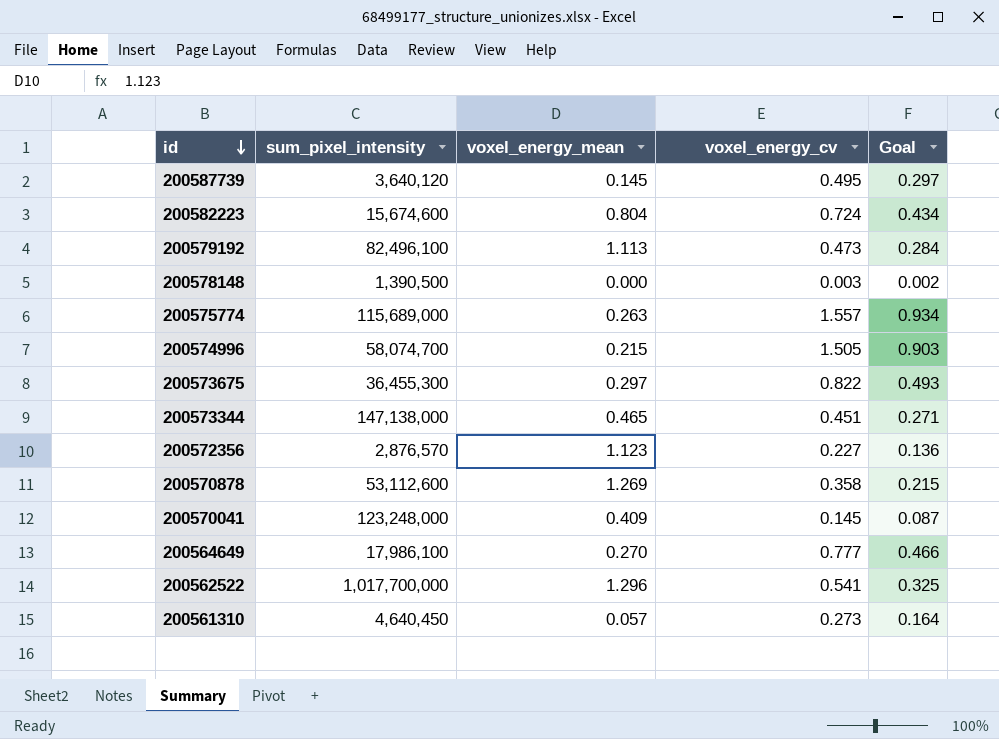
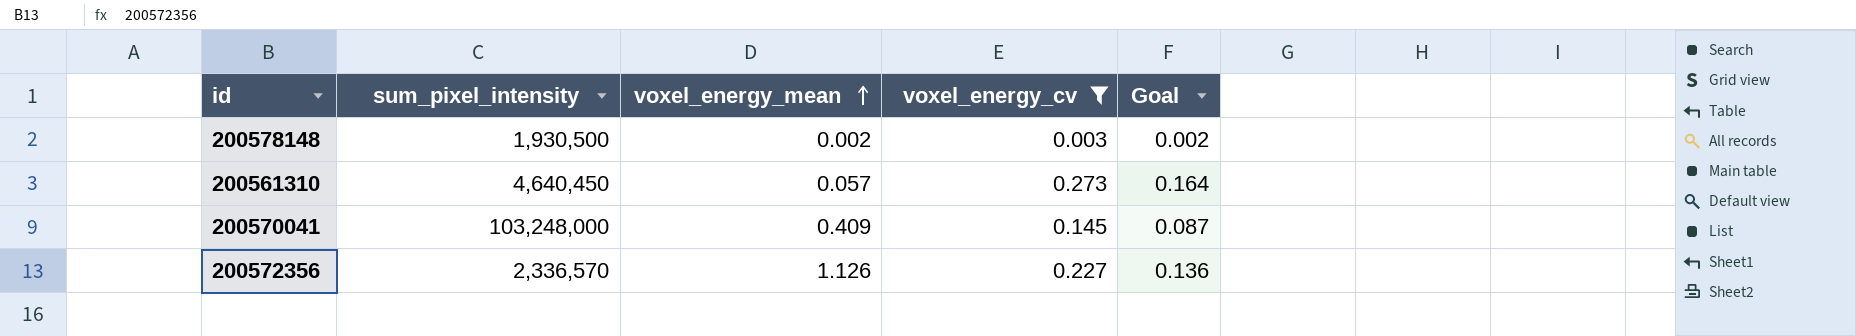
filter: none -> voxel_energy_cv <= 0.273
row order: id descending -> voxel_energy_mean ascending
200578148 | sum_pixel_intensity: 1,390,500 -> 1,930,500
200578148 | voxel_energy_mean: 0.000 -> 0.002
200570041 | sum_pixel_intensity: 123,248,000 -> 103,248,000
200572356 | sum_pixel_intensity: 2,876,570 -> 2,336,570
200572356 | voxel_energy_mean: 1.123 -> 1.126

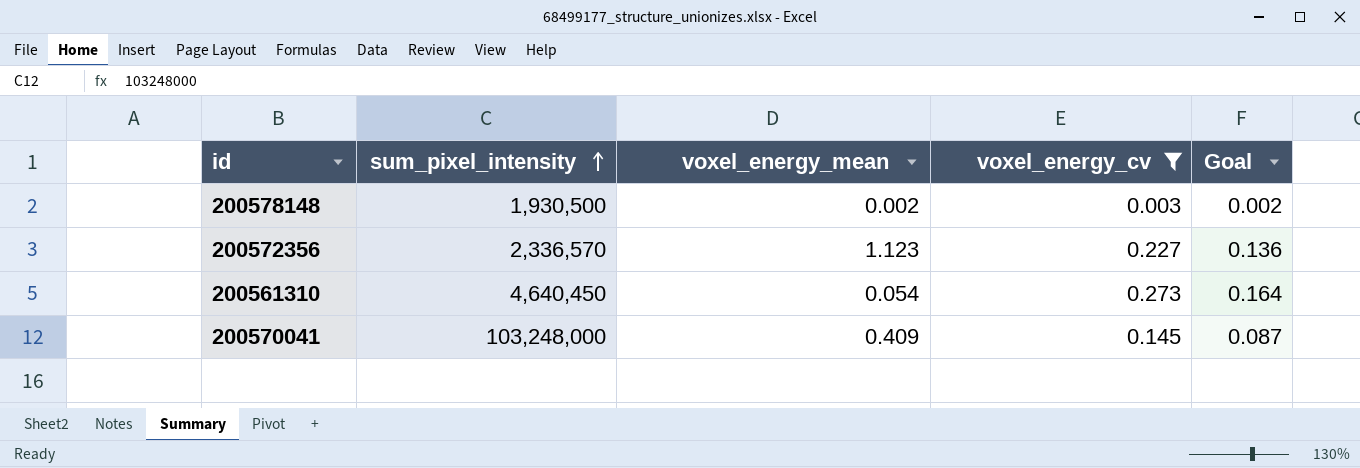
row order: voxel_energy_mean ascending -> sum_pixel_intensity ascending
200572356 | voxel_energy_mean: 1.126 -> 1.123
200561310 | voxel_energy_mean: 0.057 -> 0.054

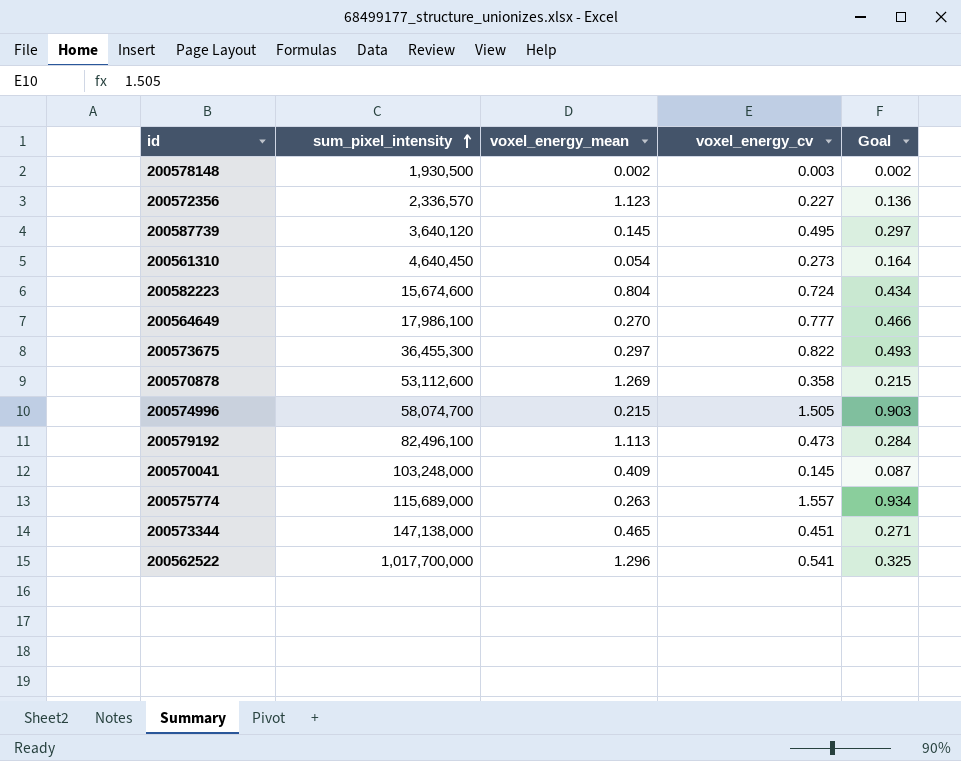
filter: voxel_energy_cv <= 0.273 -> none

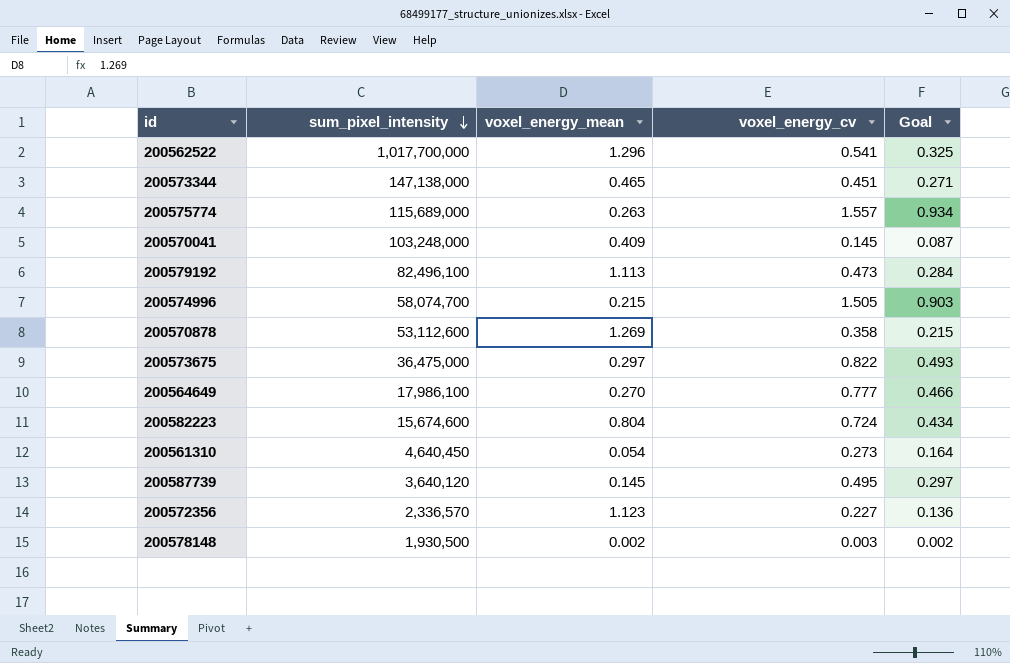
row order: sum_pixel_intensity ascending -> sum_pixel_intensity descending
200573675 | sum_pixel_intensity: 36,455,300 -> 36,475,000

